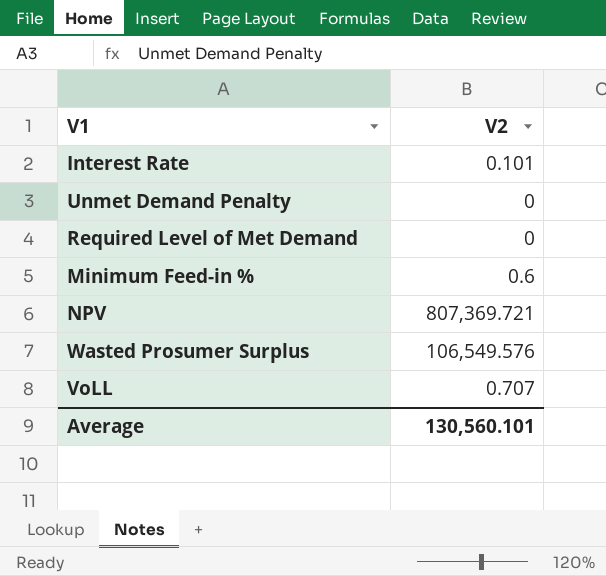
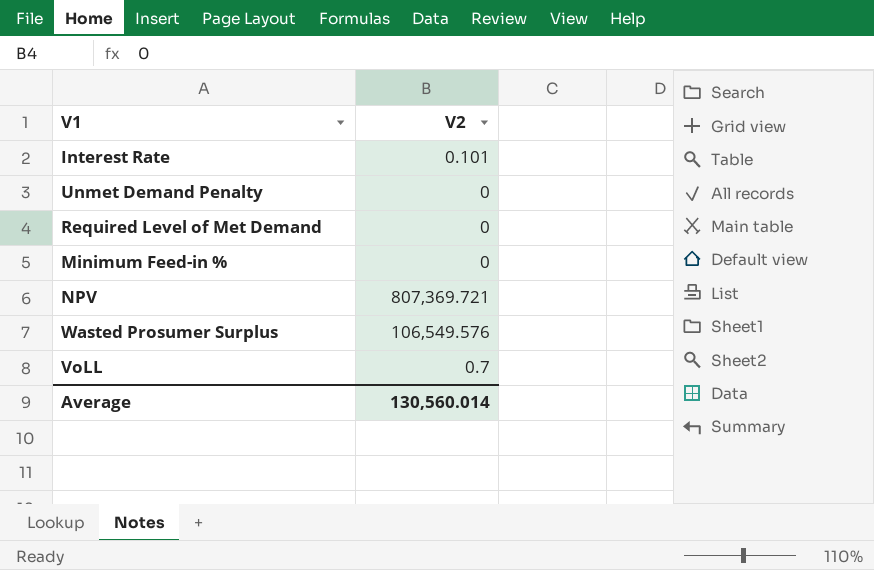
Minimum Feed-in % | V2: 0.6 -> 0
VoLL | V2: 0.707 -> 0.7
Average | V2: 130,560.101 -> 130,560.014

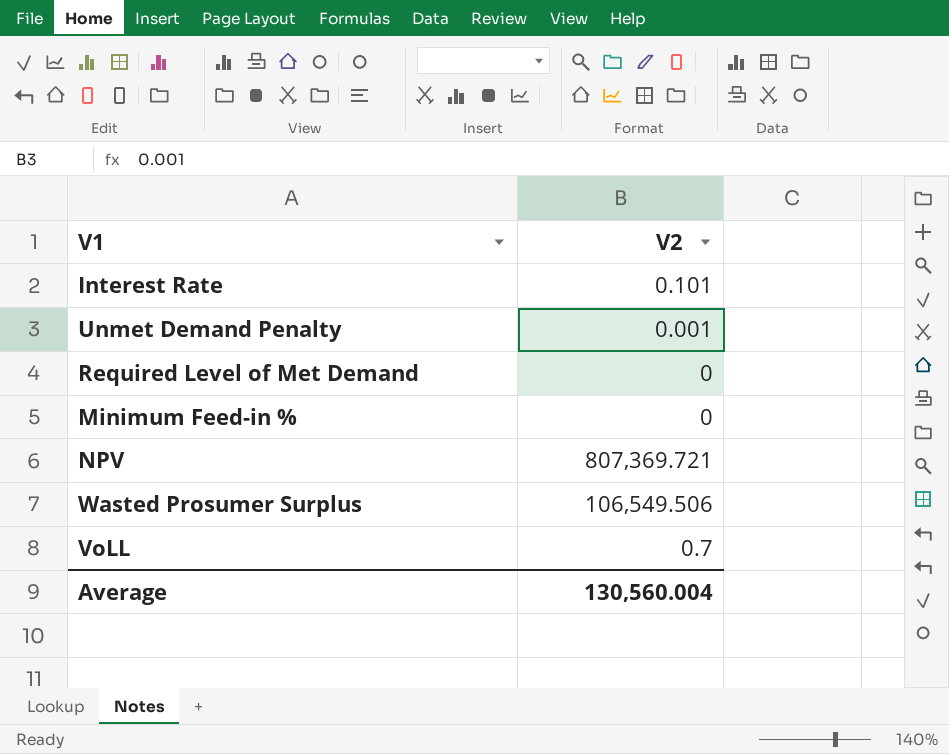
Unmet Demand Penalty | V2: 0 -> 0.001
Wasted Prosumer Surplus | V2: 106,549.576 -> 106,549.506
Average | V2: 130,560.014 -> 130,560.004

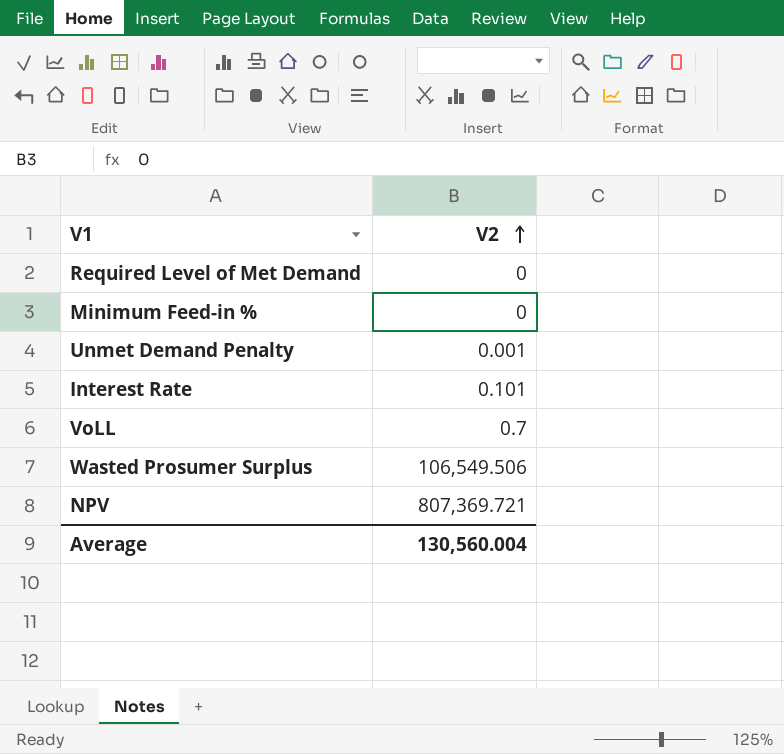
row order: none -> V2 ascending

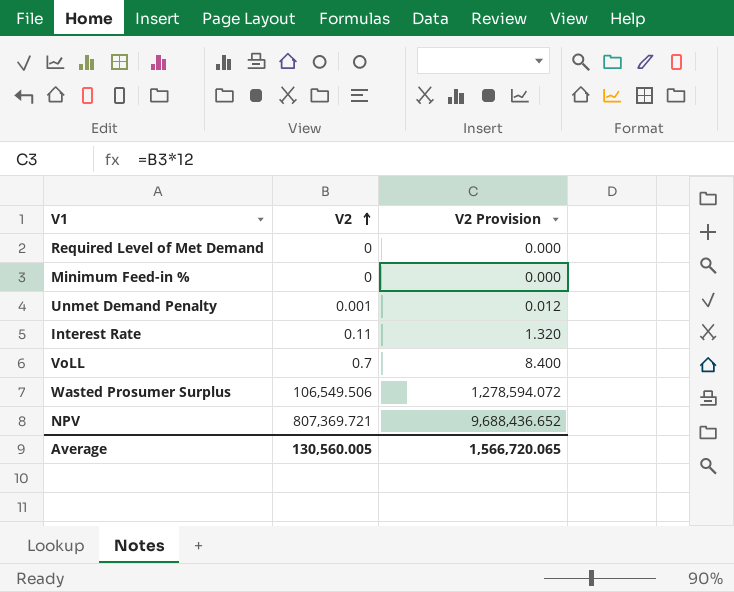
column V2 Provision | formula: none -> [V2] * 12
Interest Rate | V2: 0.101 -> 0.11
Average | V2: 130,560.004 -> 130,560.005

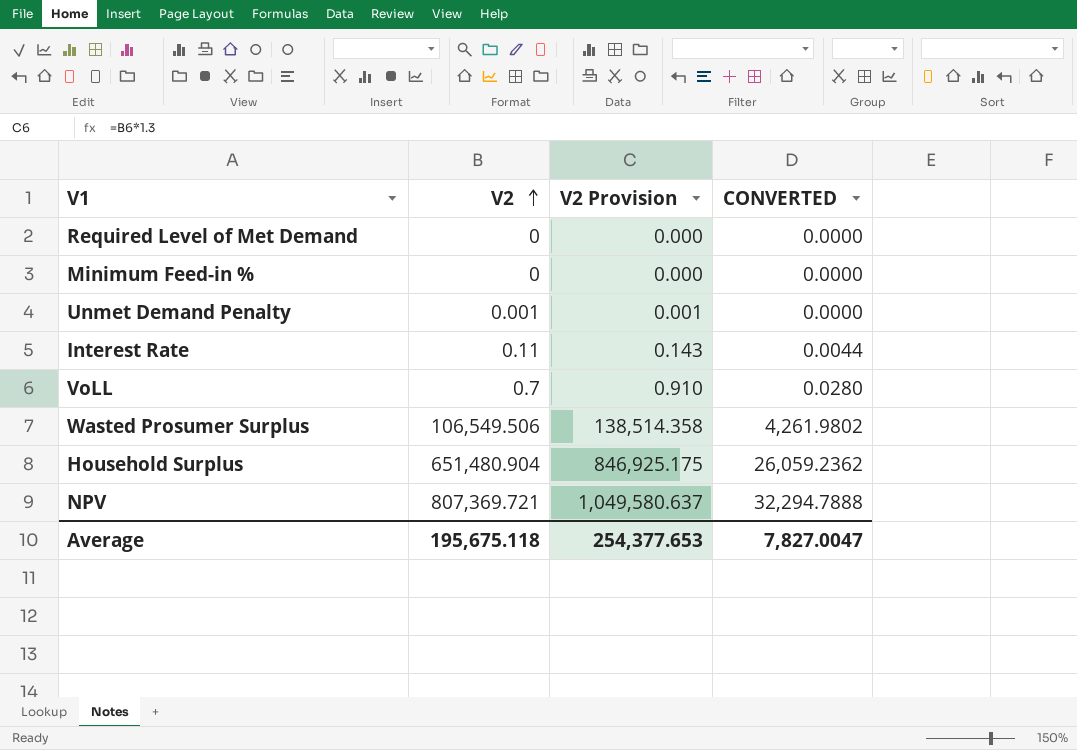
column V2 Provision | formula: [V2] * 12 -> [V2] * 1.3
column CONVERTED | formula: none -> [V2] * 0.04
row Household Surplus: none -> 651,480.904 | 846,925.175 | 26,059.2362
Average | V2: 130,560.005 -> 195,675.118
Average | V2 Provision: 1,566,720.065 -> 254,377.653

